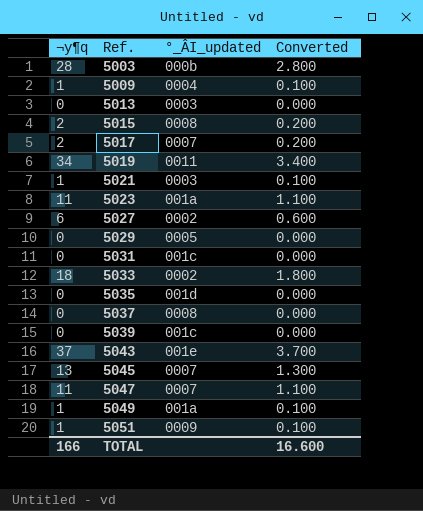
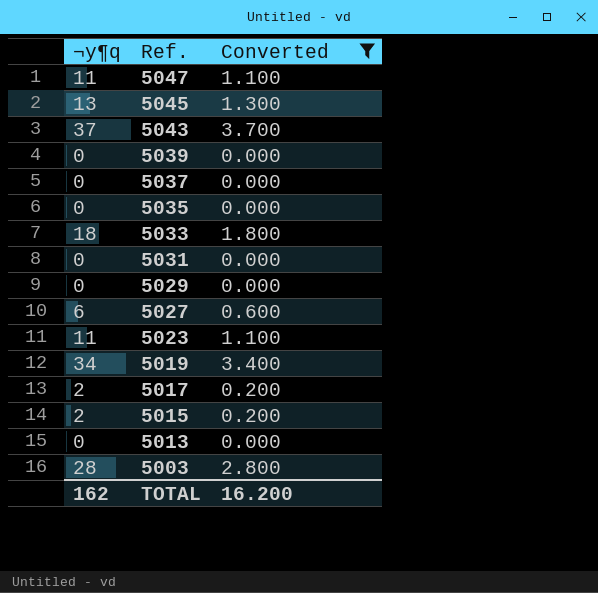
filter: none -> Converted != 0.100
row order: Ref. ascending -> Ref. descending
column °_ÂI_updated | position: 3 -> none
TOTAL | ¬y¶q: 166 -> 162
TOTAL | Converted: 16.600 -> 16.200

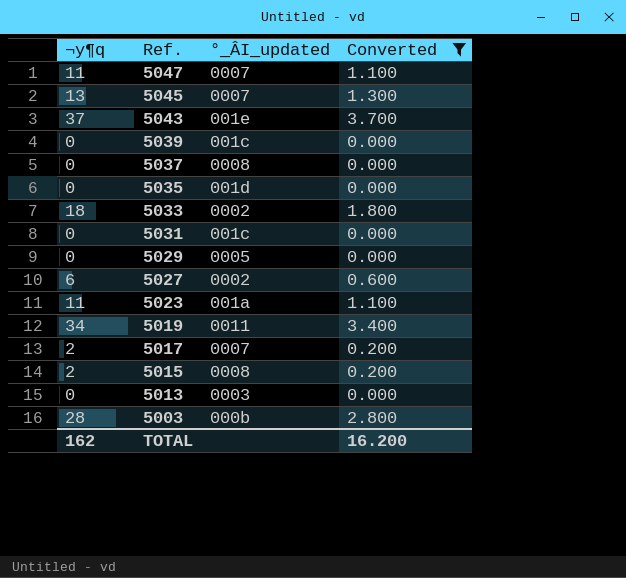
column °_ÂI_updated | position: none -> 3

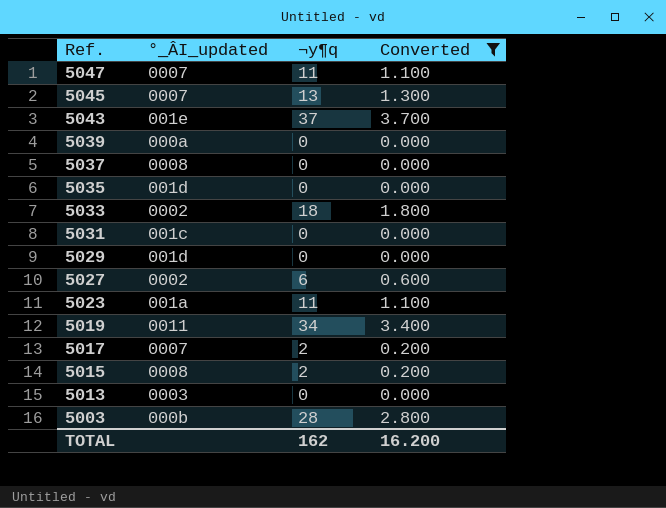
column ¬y¶q | position: 1 -> 3
5039 | °_ÂI_updated: 001c -> 000a
5029 | °_ÂI_updated: 0005 -> 001d

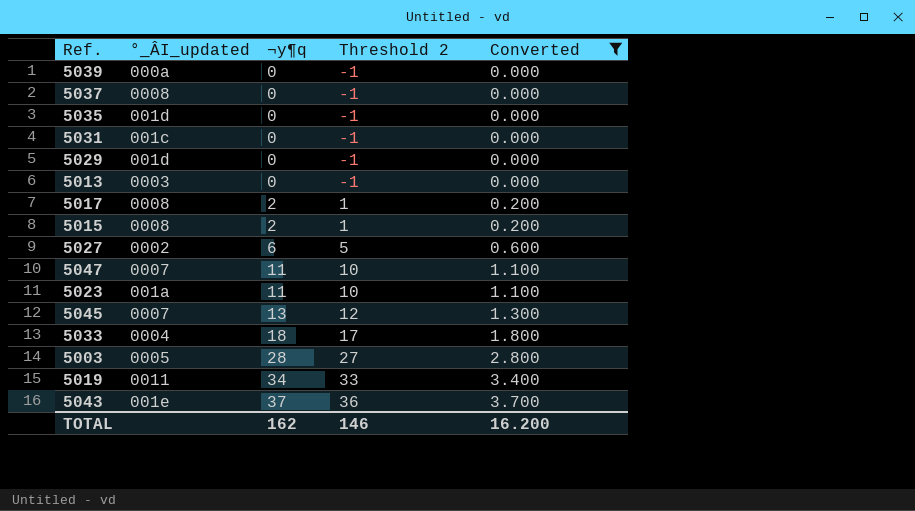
row order: Ref. descending -> ¬y¶q ascending
column Threshold 2 | formula: none -> [¬y¶q] - 1
5017 | °_ÂI_updated: 0007 -> 0008
5033 | °_ÂI_updated: 0002 -> 0004
5003 | °_ÂI_updated: 000b -> 0005

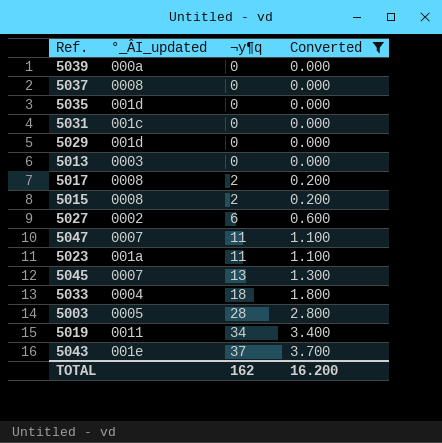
column Threshold 2 | formula: [¬y¶q] - 1 -> none

